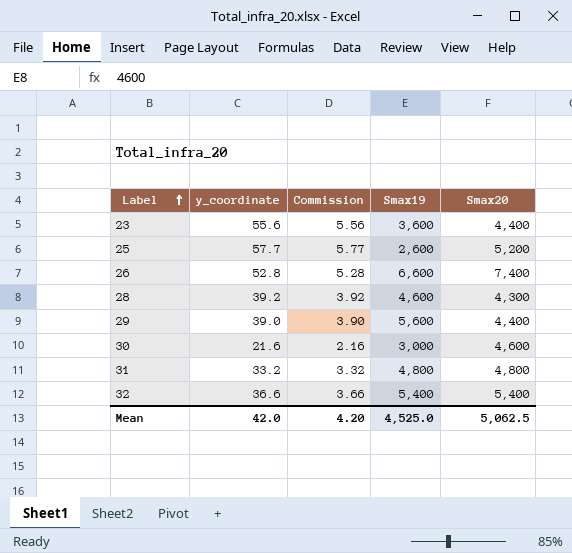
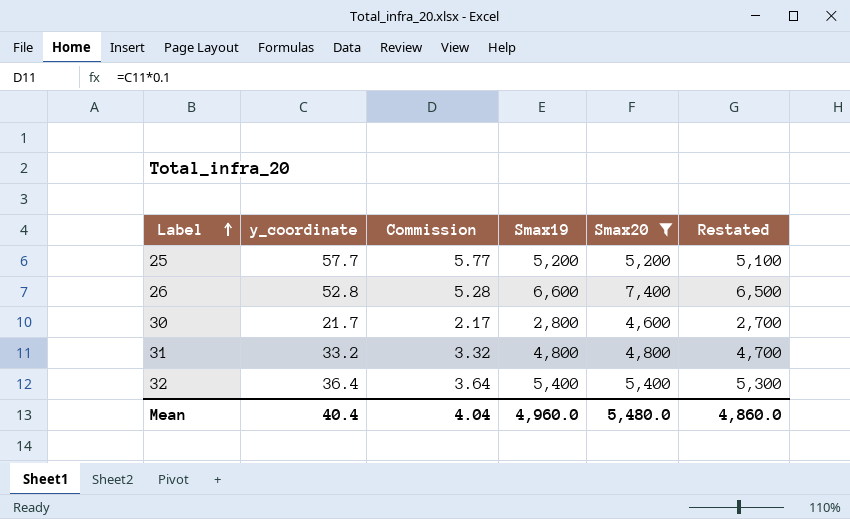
filter: none -> Smax20 >= 4,600
column Restated | formula: none -> [Smax19] - 100
25 | Smax19: 2,600 -> 5,200
30 | y_coordinate: 21.6 -> 21.7
30 | Commission: 2.16 -> 2.17
30 | Smax19: 3,000 -> 2,800
32 | y_coordinate: 36.6 -> 36.4
32 | Commission: 3.66 -> 3.64
Mean | y_coordinate: 42.0 -> 40.4
Mean | Commission: 4.20 -> 4.04
Mean | Smax19: 4,525.0 -> 4,960.0
Mean | Smax20: 5,062.5 -> 5,480.0

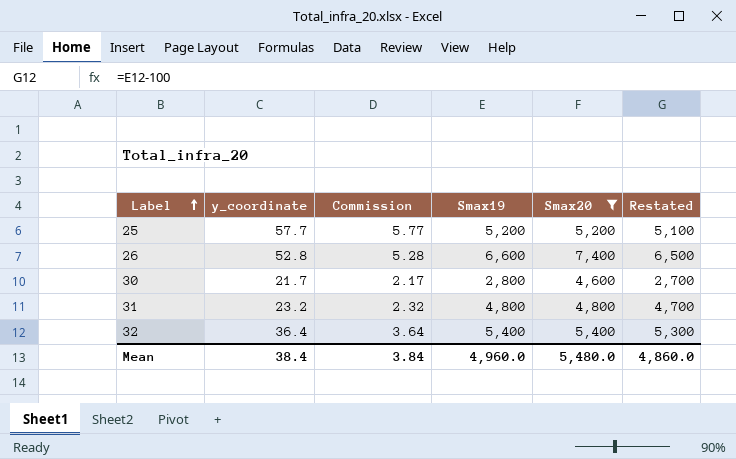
31 | y_coordinate: 33.2 -> 23.2
31 | Commission: 3.32 -> 2.32
Mean | y_coordinate: 40.4 -> 38.4
Mean | Commission: 4.04 -> 3.84

